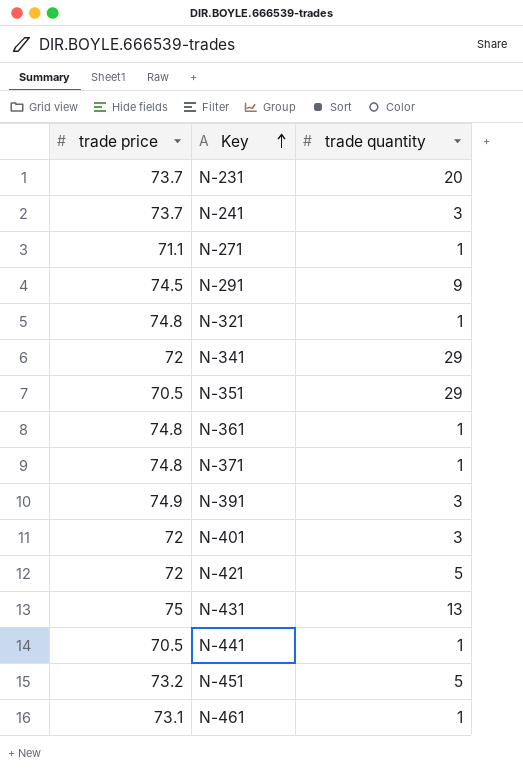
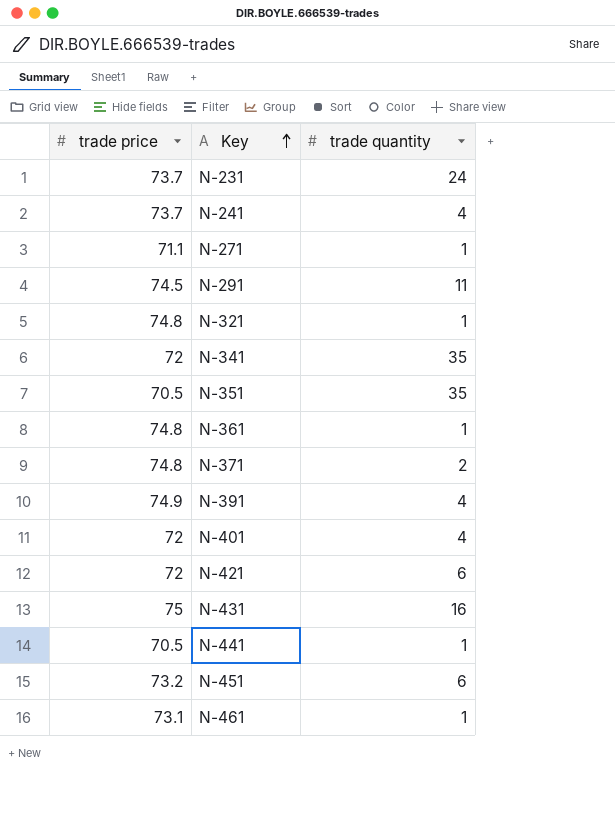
N-231 | trade quantity: 20 -> 24
N-241 | trade quantity: 3 -> 4
N-291 | trade quantity: 9 -> 11
N-341 | trade quantity: 29 -> 35
N-351 | trade quantity: 29 -> 35
N-371 | trade quantity: 1 -> 2
N-391 | trade quantity: 3 -> 4
N-401 | trade quantity: 3 -> 4
N-421 | trade quantity: 5 -> 6
N-431 | trade quantity: 13 -> 16
N-451 | trade quantity: 5 -> 6

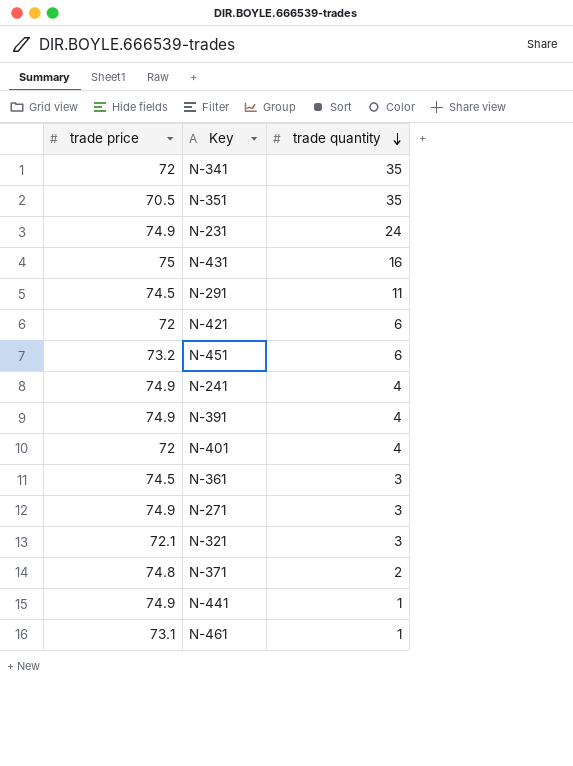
row order: Key ascending -> trade quantity descending
N-231 | trade price: 73.7 -> 74.9
N-241 | trade price: 73.7 -> 74.9
N-361 | trade price: 74.8 -> 74.5
N-361 | trade quantity: 1 -> 3
N-271 | trade price: 71.1 -> 74.9
N-271 | trade quantity: 1 -> 3
N-321 | trade price: 74.8 -> 72.1
N-321 | trade quantity: 1 -> 3
N-441 | trade price: 70.5 -> 74.9

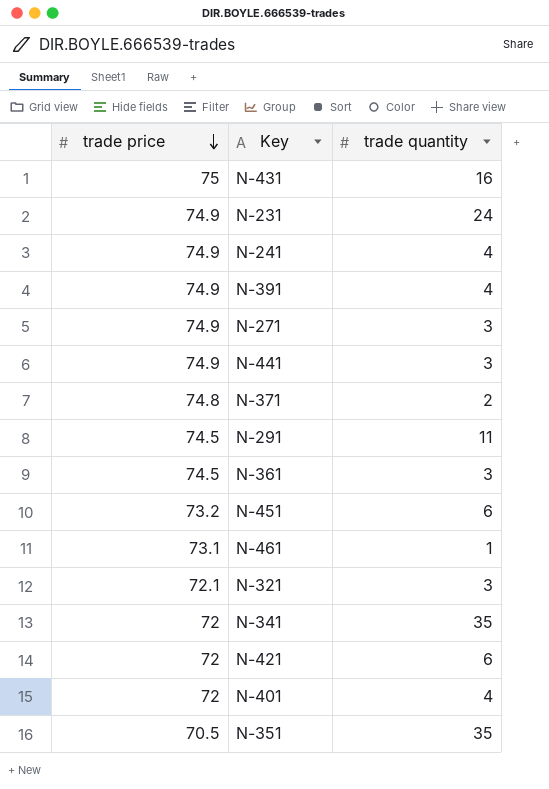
row order: trade quantity descending -> trade price descending
N-441 | trade quantity: 1 -> 3

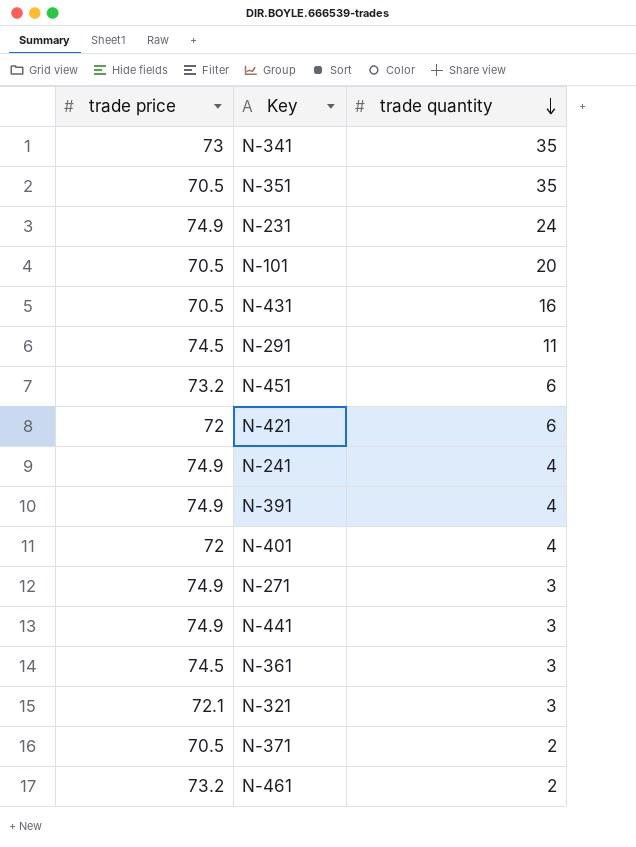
row order: trade price descending -> trade quantity descending
N-341 | trade price: 72 -> 73
row N-101: none -> 70.5 | 20
N-431 | trade price: 75 -> 70.5
N-371 | trade price: 74.8 -> 70.5
N-461 | trade price: 73.1 -> 73.2
N-461 | trade quantity: 1 -> 2

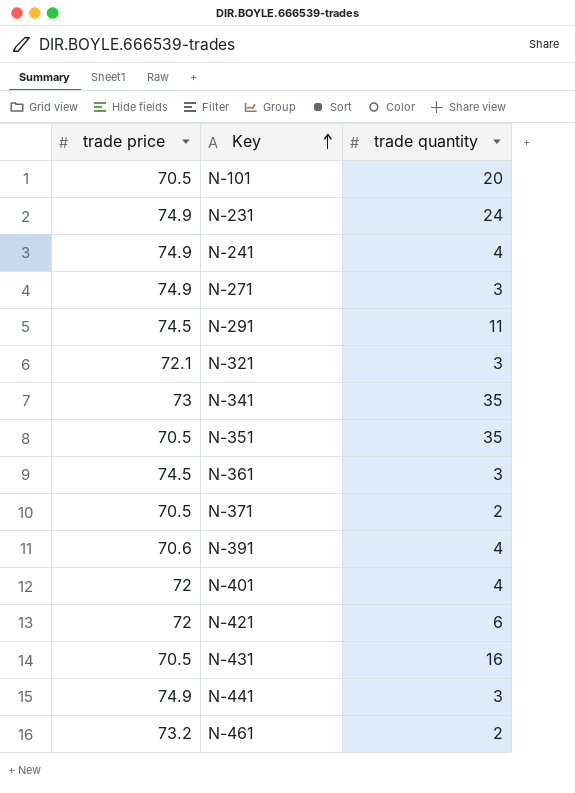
row order: trade quantity descending -> Key ascending
row N-451: 73.2 | 6 -> none
N-391 | trade price: 74.9 -> 70.6

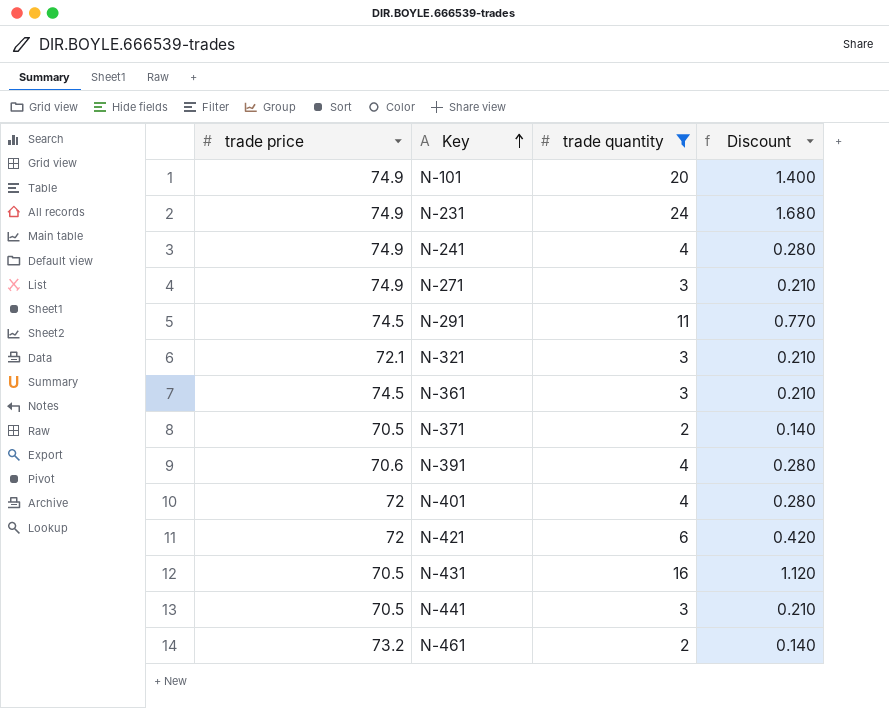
filter: none -> trade quantity != 35
column Discount | formula: none -> [trade quantity] * 0.07
N-101 | trade price: 70.5 -> 74.9
N-441 | trade price: 74.9 -> 70.5

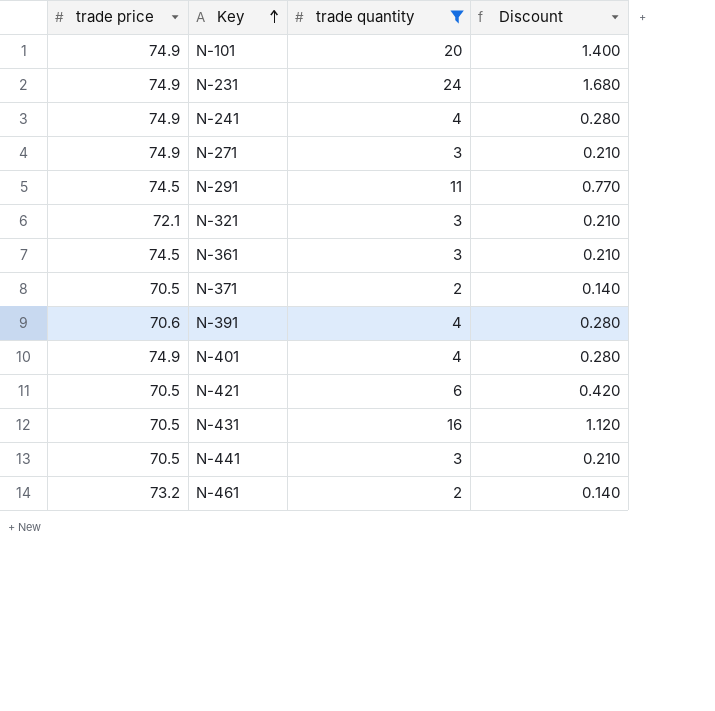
N-401 | trade price: 72 -> 74.9
N-421 | trade price: 72 -> 70.5

